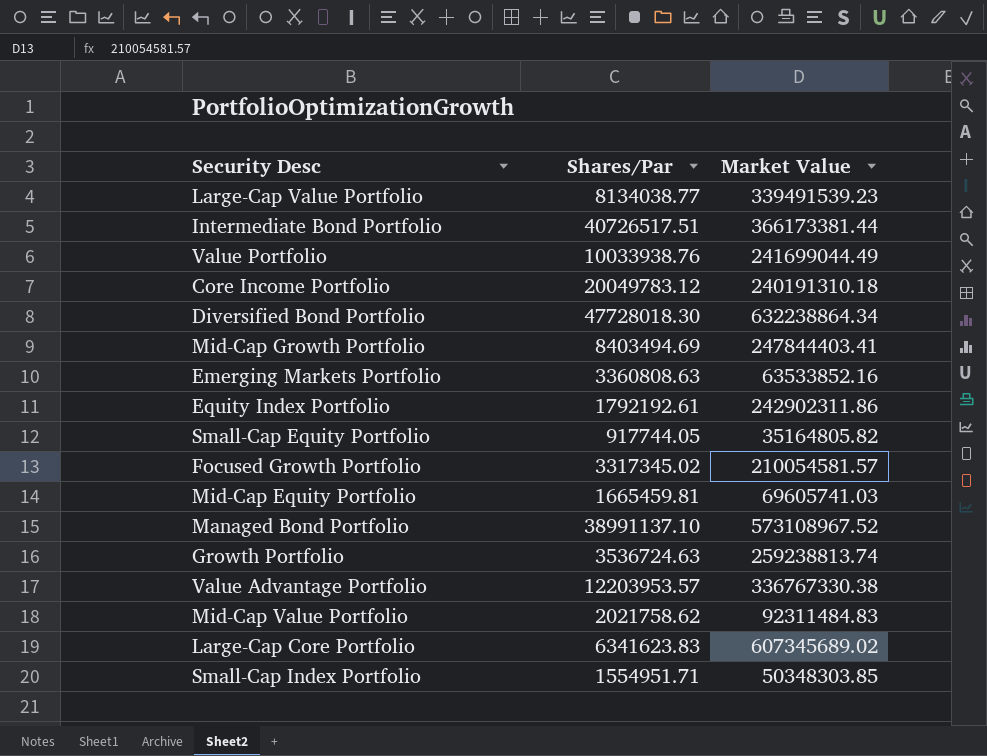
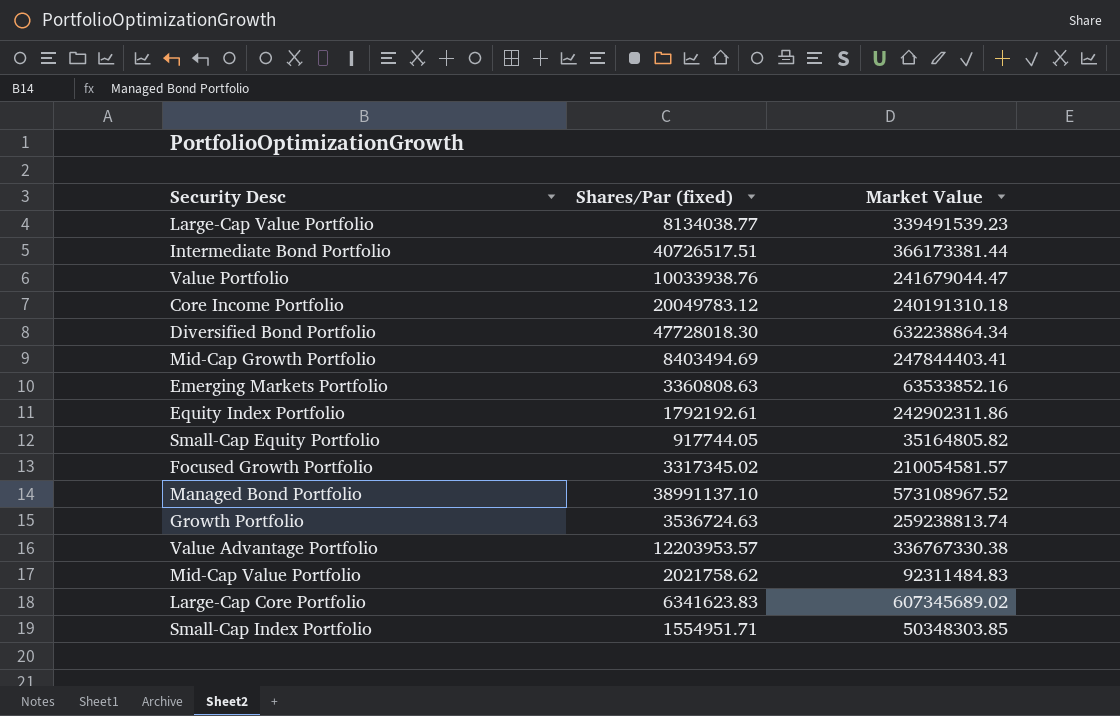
column name: Shares/Par -> Shares/Par (fixed)
row Mid-Cap Equity Portfolio: 1665459.81 | 69605741.03 -> none
Value Portfolio | Market Value: 241699044.49 -> 241679044.47

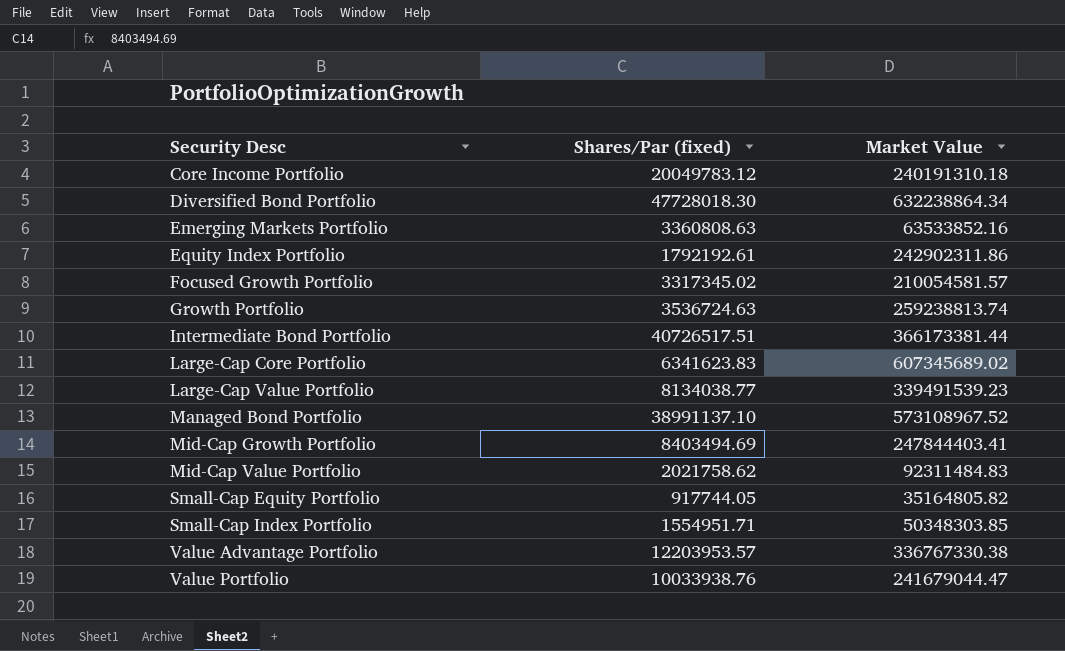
row order: none -> Security Desc ascending

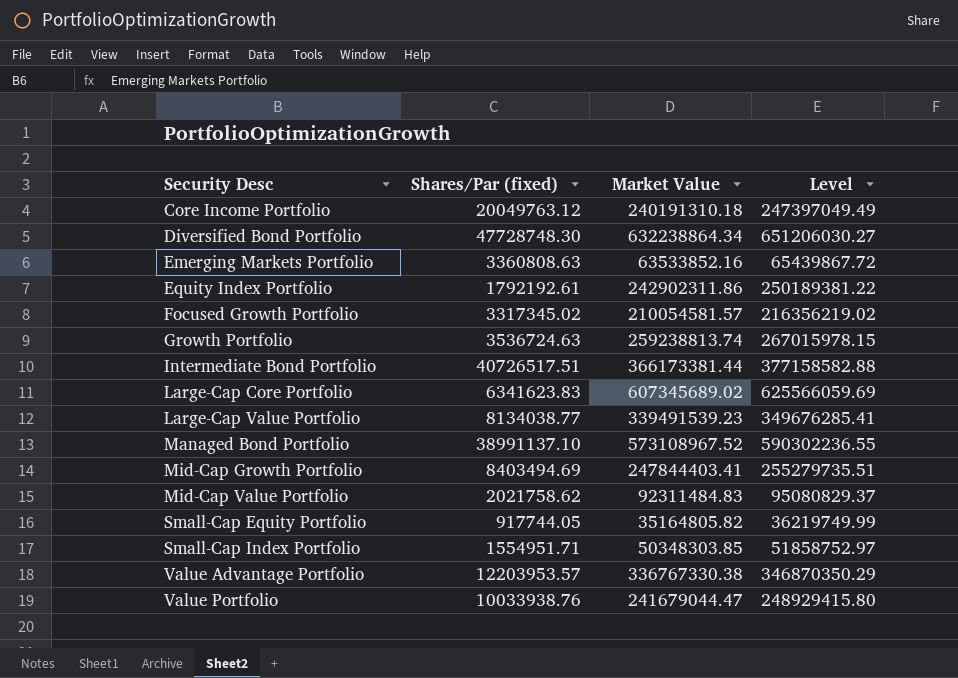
column Level | formula: none -> [Market Value] * 1.03
Core Income Portfolio | Shares/Par (fixed): 20049783.12 -> 20049763.12
Diversified Bond Portfolio | Shares/Par (fixed): 47728018.30 -> 47728748.30

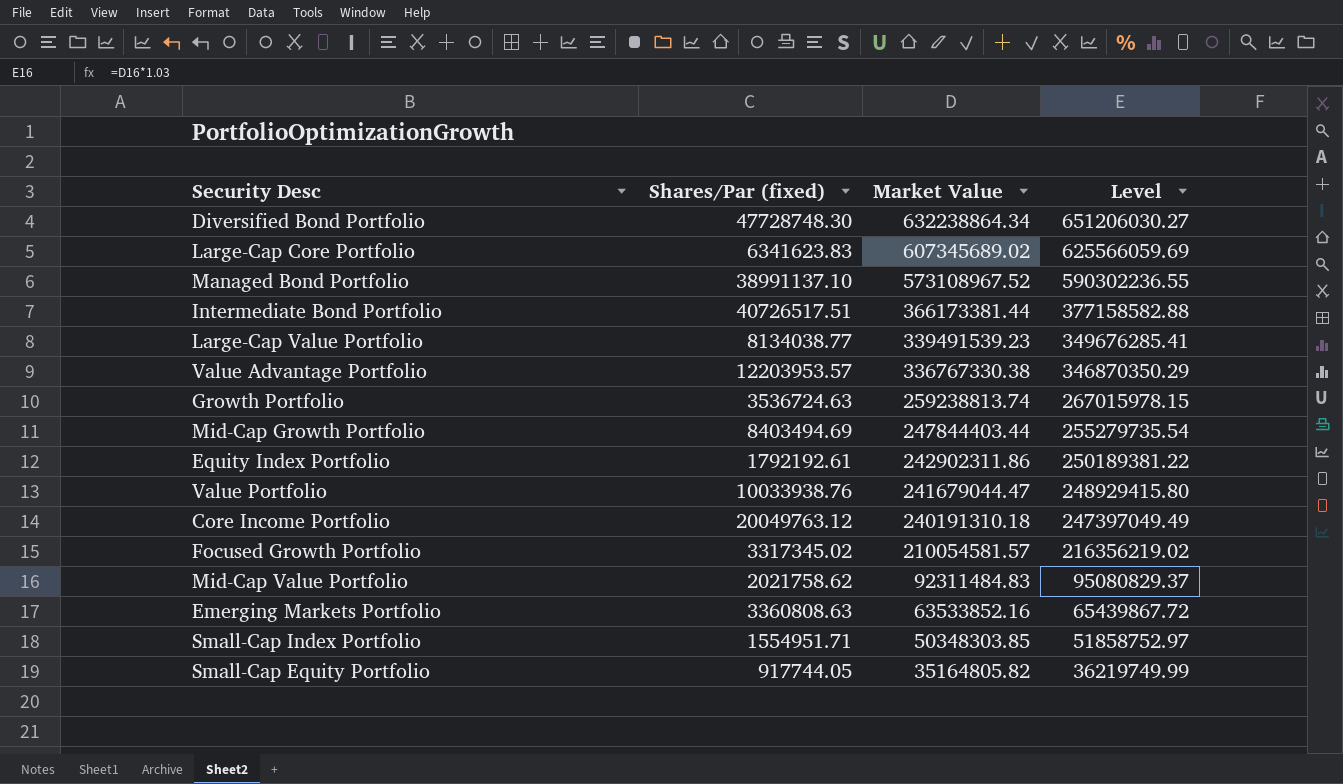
row order: Security Desc ascending -> Market Value descending
Mid-Cap Growth Portfolio | Market Value: 247844403.41 -> 247844403.44
Mid-Cap Growth Portfolio | Level: 255279735.51 -> 255279735.54

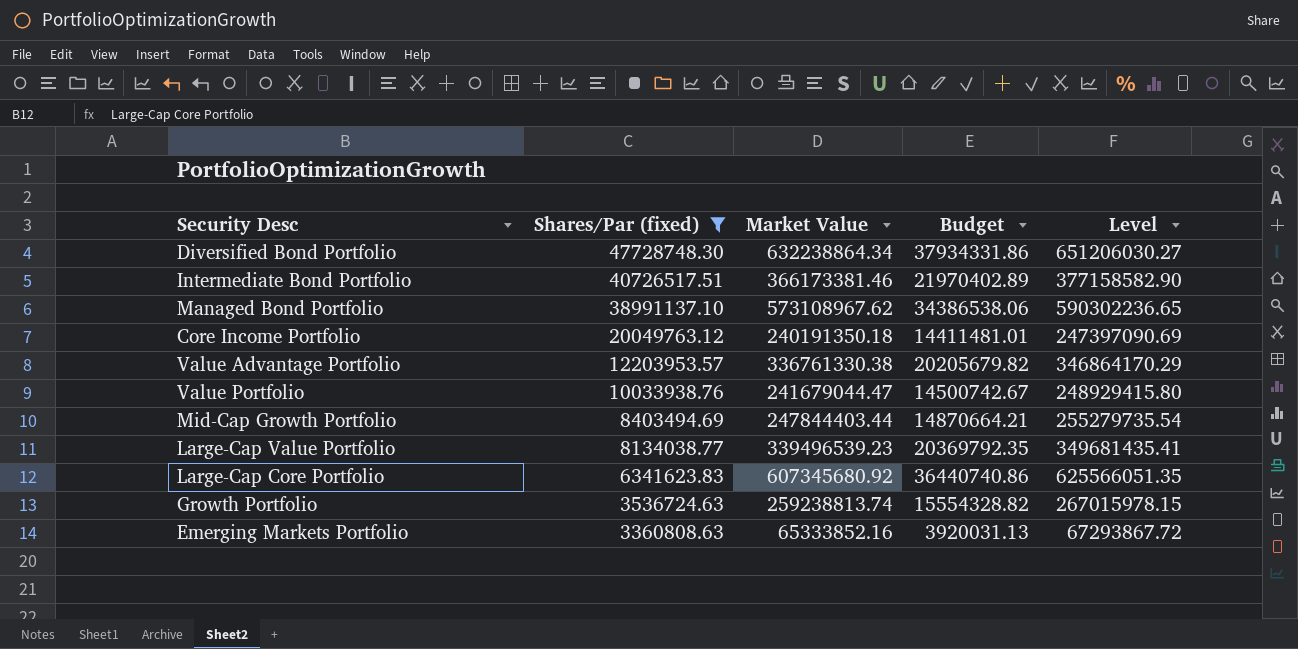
filter: none -> Shares/Par (fixed) >= 3360808.63
row order: Market Value descending -> Shares/Par (fixed) descending
column Budget | formula: none -> [Market Value] * 0.06
Intermediate Bond Portfolio | Market Value: 366173381.44 -> 366173381.46
Intermediate Bond Portfolio | Level: 377158582.88 -> 377158582.90
Managed Bond Portfolio | Market Value: 573108967.52 -> 573108967.62
Managed Bond Portfolio | Level: 590302236.55 -> 590302236.65
Core Income Portfolio | Market Value: 240191310.18 -> 240191350.18
Core Income Portfolio | Level: 247397049.49 -> 247397090.69
Value Advantage Portfolio | Market Value: 336767330.38 -> 336761330.38
Value Advantage Portfolio | Level: 346870350.29 -> 346864170.29
Large-Cap Value Portfolio | Market Value: 339491539.23 -> 339496539.23
Large-Cap Value Portfolio | Level: 349676285.41 -> 349681435.41
Large-Cap Core Portfolio | Market Value: 607345689.02 -> 607345680.92
Large-Cap Core Portfolio | Level: 625566059.69 -> 625566051.35
Emerging Markets Portfolio | Market Value: 63533852.16 -> 65333852.16
Emerging Markets Portfolio | Level: 65439867.72 -> 67293867.72

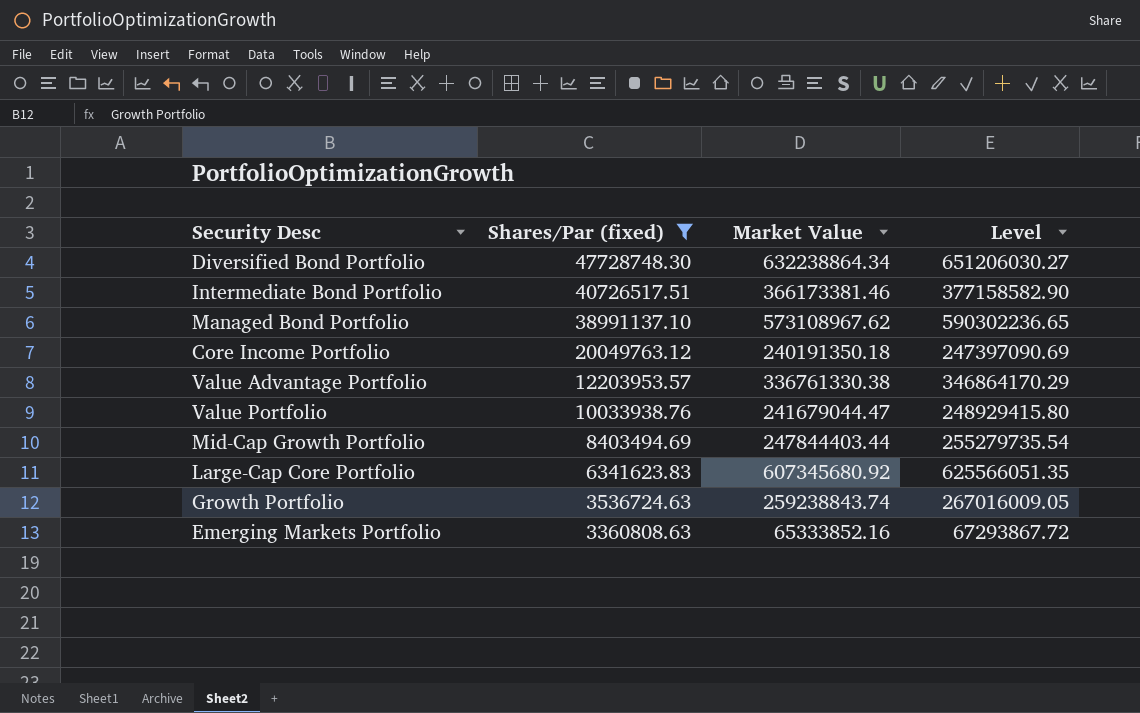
column Budget | formula: [Market Value] * 0.06 -> none
row Large-Cap Value Portfolio: 8134038.77 | 339496539.23 | 20369792.35 | 349681435.41 -> none
Growth Portfolio | Market Value: 259238813.74 -> 259238843.74
Growth Portfolio | Level: 267015978.15 -> 267016009.05

